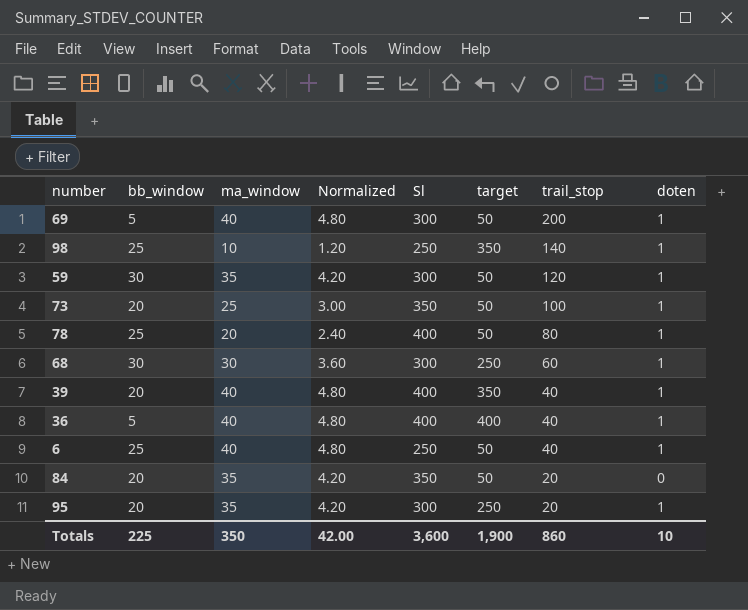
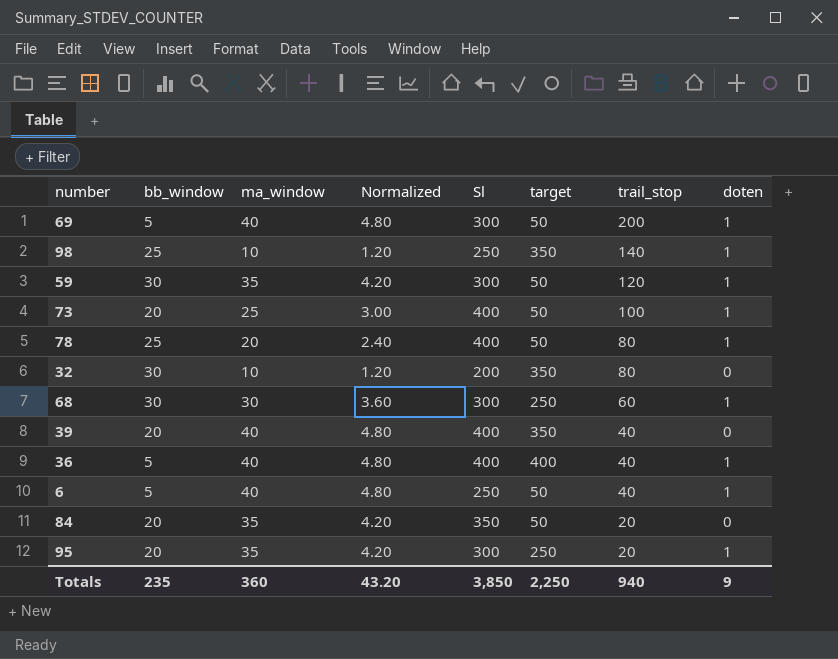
73 | Sl: 350 -> 400
row 32: none -> 30 | 10 | 1.20 | 200 | 350 | 80 | 0
39 | doten: 1 -> 0
6 | bb_window: 25 -> 5
Totals | bb_window: 225 -> 235
Totals | ma_window: 350 -> 360
Totals | Normalized: 42.00 -> 43.20
Totals | Sl: 3,600 -> 3,850
Totals | target: 1,900 -> 2,250
Totals | trail_stop: 860 -> 940
Totals | doten: 10 -> 9

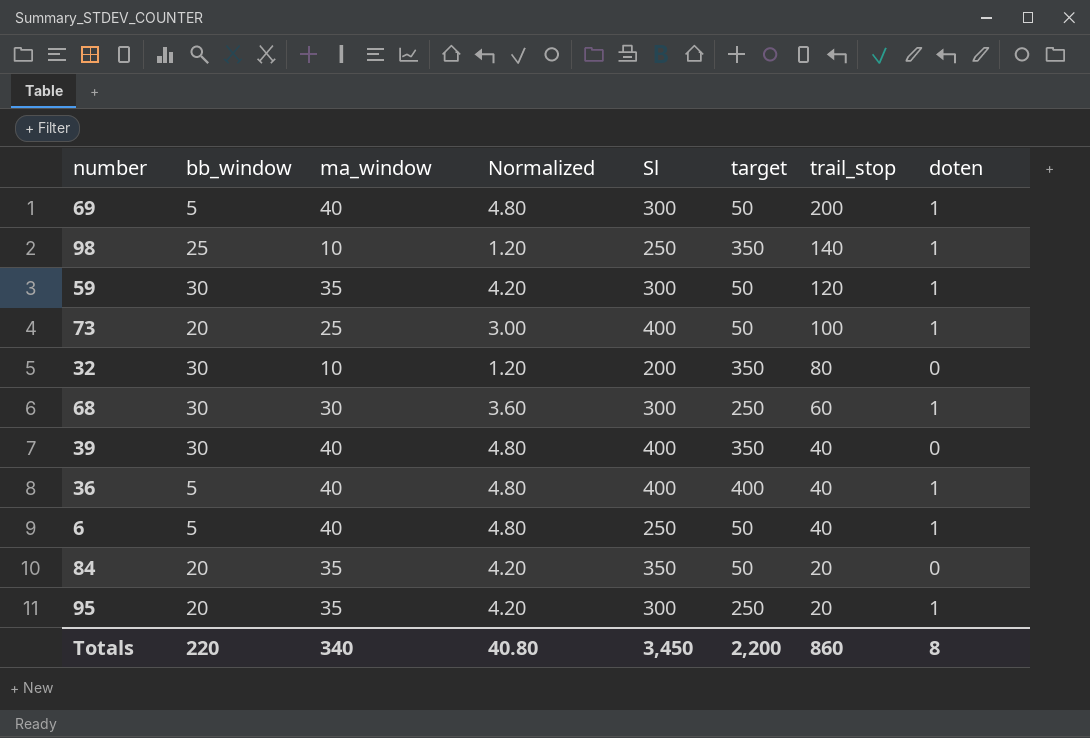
row 78: 25 | 20 | 2.40 | 400 | 50 | 80 | 1 -> none
39 | bb_window: 20 -> 30
Totals | bb_window: 235 -> 220
Totals | ma_window: 360 -> 340
Totals | Normalized: 43.20 -> 40.80
Totals | Sl: 3,850 -> 3,450
Totals | target: 2,250 -> 2,200
Totals | trail_stop: 940 -> 860
Totals | doten: 9 -> 8

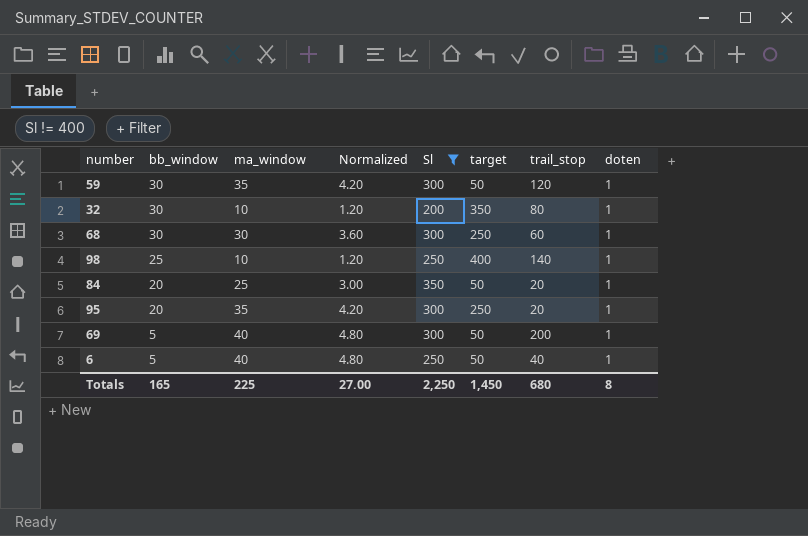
filter: none -> Sl != 400
row order: trail_stop descending -> bb_window descending
32 | doten: 0 -> 1
98 | target: 350 -> 400
84 | ma_window: 35 -> 25
84 | Normalized: 4.20 -> 3.00
84 | doten: 0 -> 1
Totals | bb_window: 220 -> 165
Totals | ma_window: 340 -> 225
Totals | Normalized: 40.80 -> 27.00
Totals | Sl: 3,450 -> 2,250
Totals | target: 2,200 -> 1,450
Totals | trail_stop: 860 -> 680

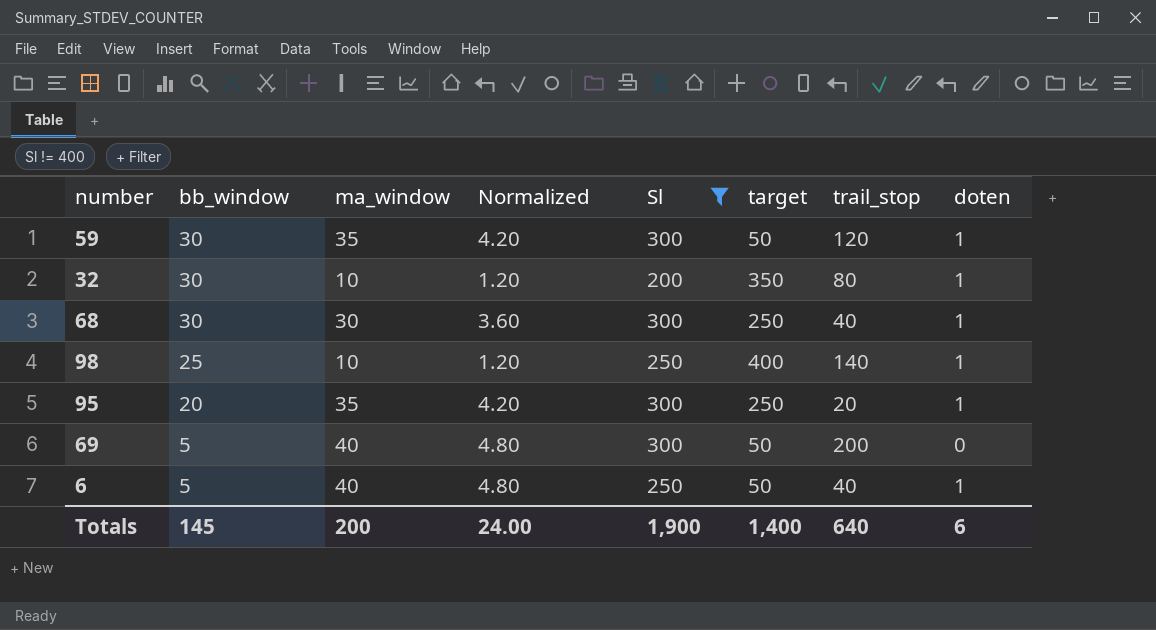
row 84: 20 | 25 | 3.00 | 350 | 50 | 20 | 1 -> none
68 | trail_stop: 60 -> 40
69 | doten: 1 -> 0
Totals | bb_window: 165 -> 145
Totals | ma_window: 225 -> 200
Totals | Normalized: 27.00 -> 24.00
Totals | Sl: 2,250 -> 1,900
Totals | target: 1,450 -> 1,400
Totals | trail_stop: 680 -> 640
Totals | doten: 8 -> 6

